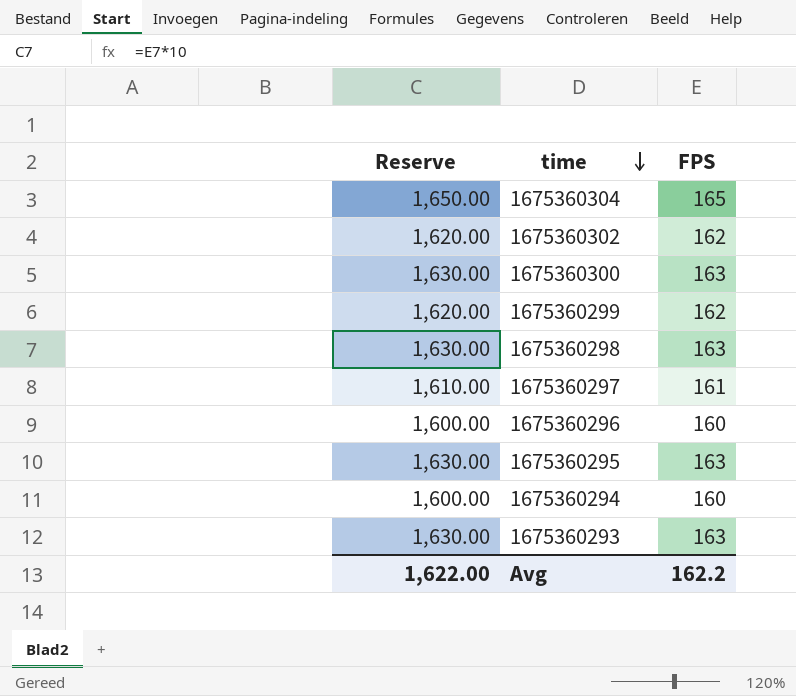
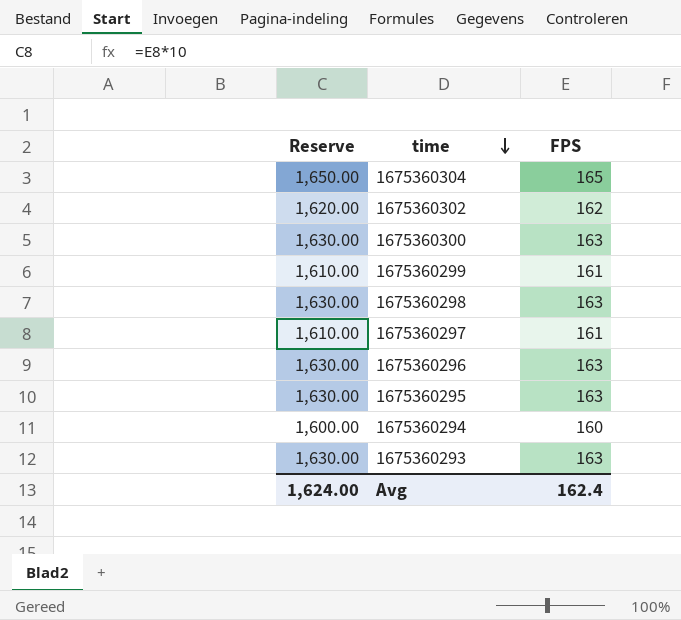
1675360299 | Reserve: 1,620.00 -> 1,610.00
1675360299 | FPS: 162 -> 161
1675360296 | Reserve: 1,600.00 -> 1,630.00
1675360296 | FPS: 160 -> 163
Avg | Reserve: 1,622.00 -> 1,624.00
Avg | FPS: 162.2 -> 162.4

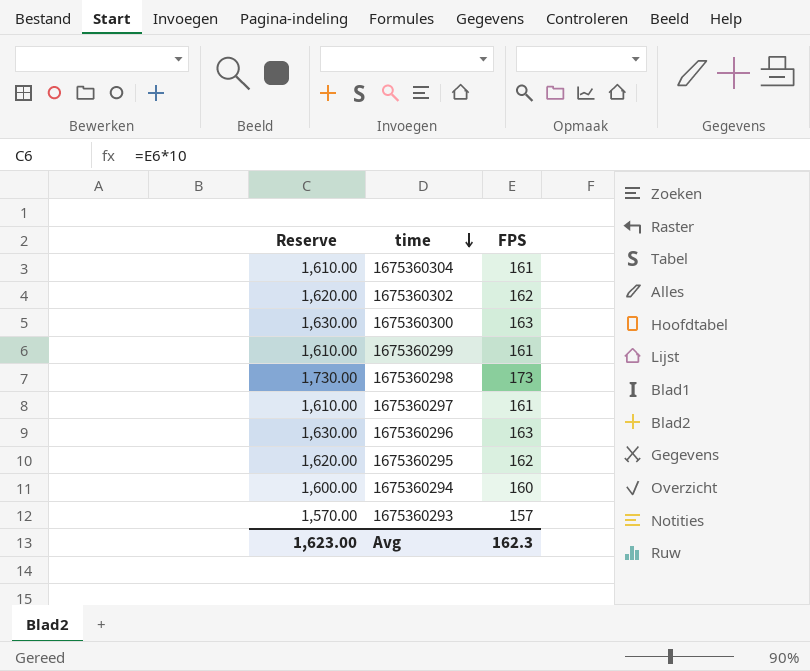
1675360304 | Reserve: 1,650.00 -> 1,610.00
1675360304 | FPS: 165 -> 161
1675360298 | Reserve: 1,630.00 -> 1,730.00
1675360298 | FPS: 163 -> 173
1675360295 | Reserve: 1,630.00 -> 1,620.00
1675360295 | FPS: 163 -> 162
1675360293 | Reserve: 1,630.00 -> 1,570.00
1675360293 | FPS: 163 -> 157
Avg | Reserve: 1,624.00 -> 1,623.00
Avg | FPS: 162.4 -> 162.3

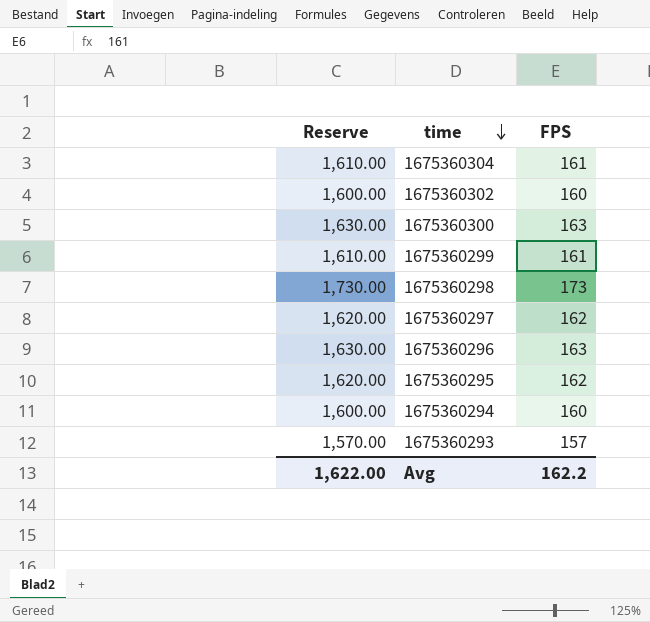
1675360302 | Reserve: 1,620.00 -> 1,600.00
1675360302 | FPS: 162 -> 160
1675360297 | Reserve: 1,610.00 -> 1,620.00
1675360297 | FPS: 161 -> 162
Avg | Reserve: 1,623.00 -> 1,622.00
Avg | FPS: 162.3 -> 162.2

